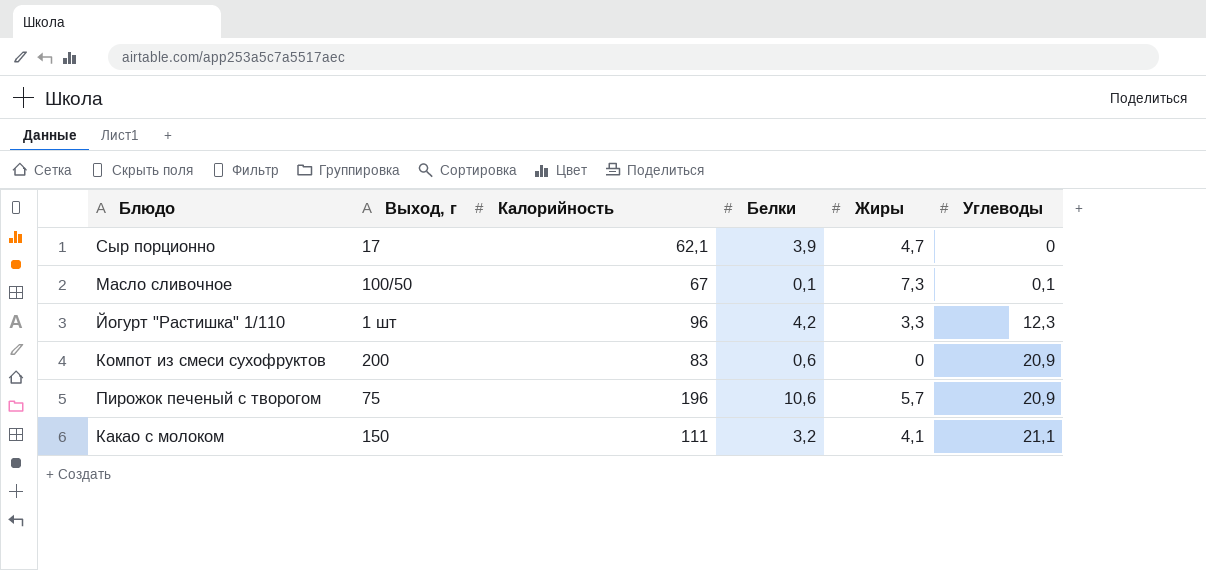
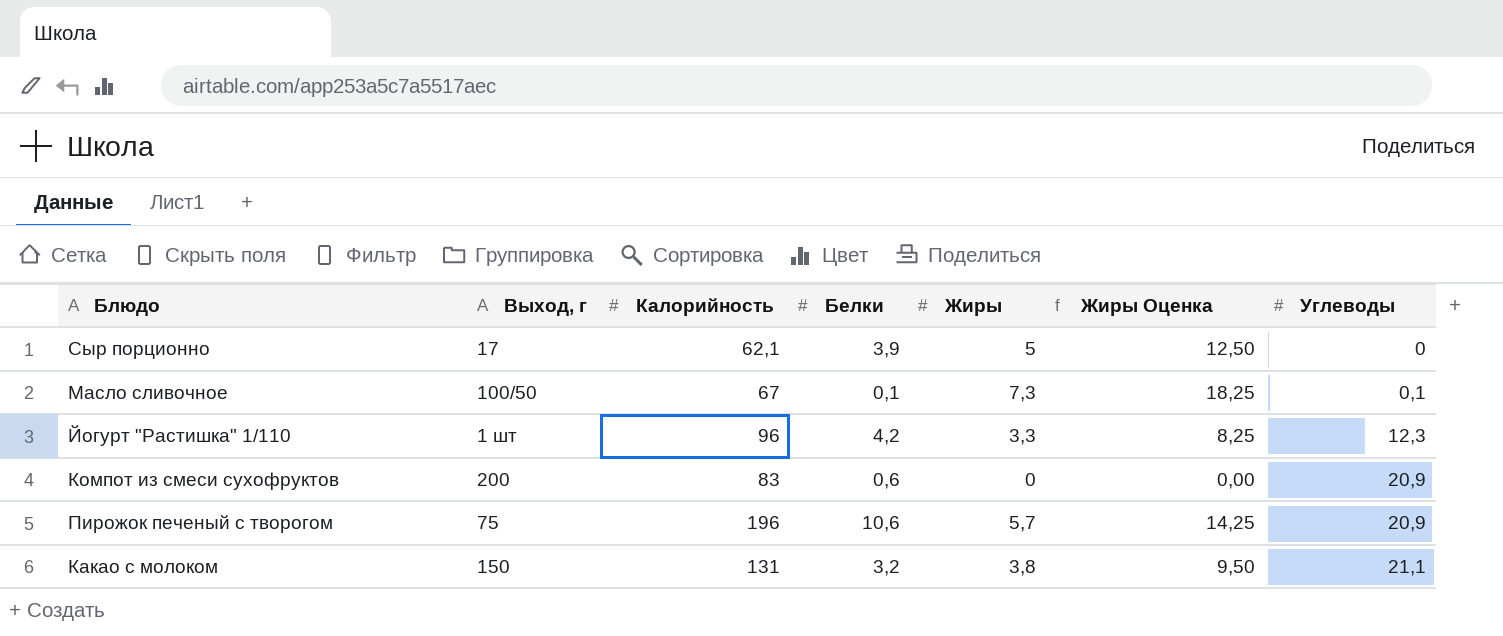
column Жиры Оценка | formula: none -> [Жиры] * 2,5
Сыр порционно | Жиры: 4,7 -> 5
Какао с молоком | Калорийность: 111 -> 131
Какао с молоком | Жиры: 4,1 -> 3,8

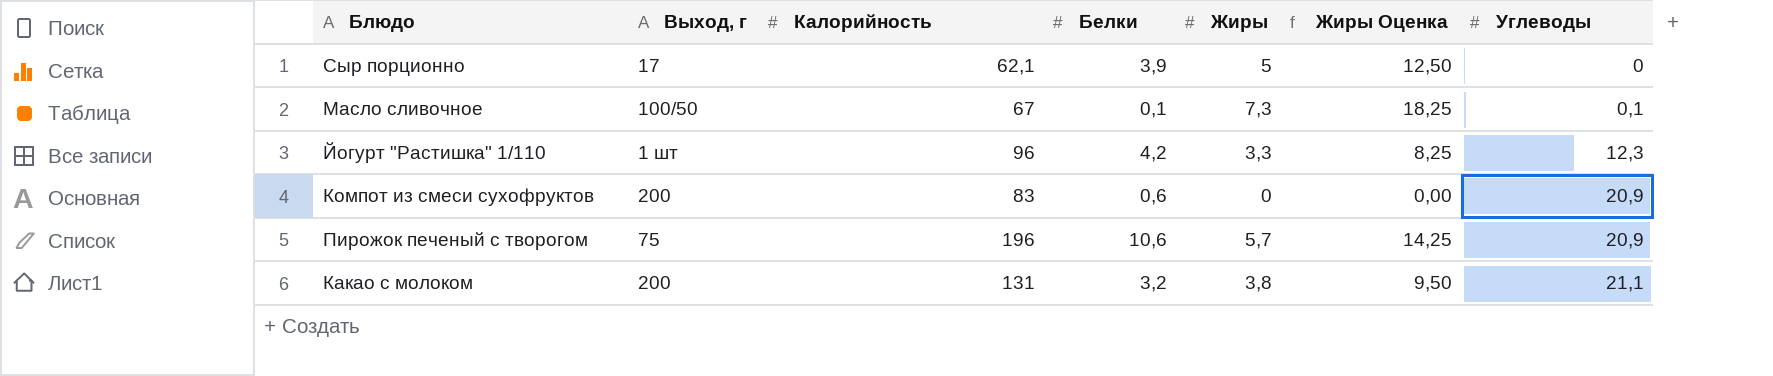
Какао с молоком | Выход, г: 150 -> 200

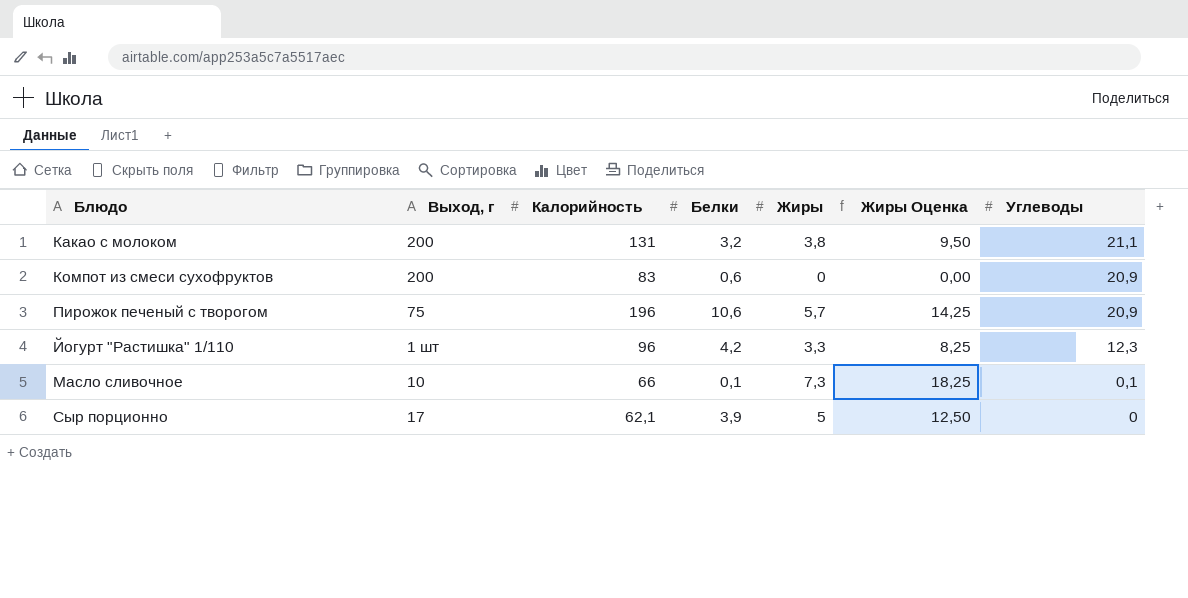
row order: Углеводы ascending -> Углеводы descending
Масло сливочное | Выход, г: 100/50 -> 10
Масло сливочное | Калорийность: 67 -> 66

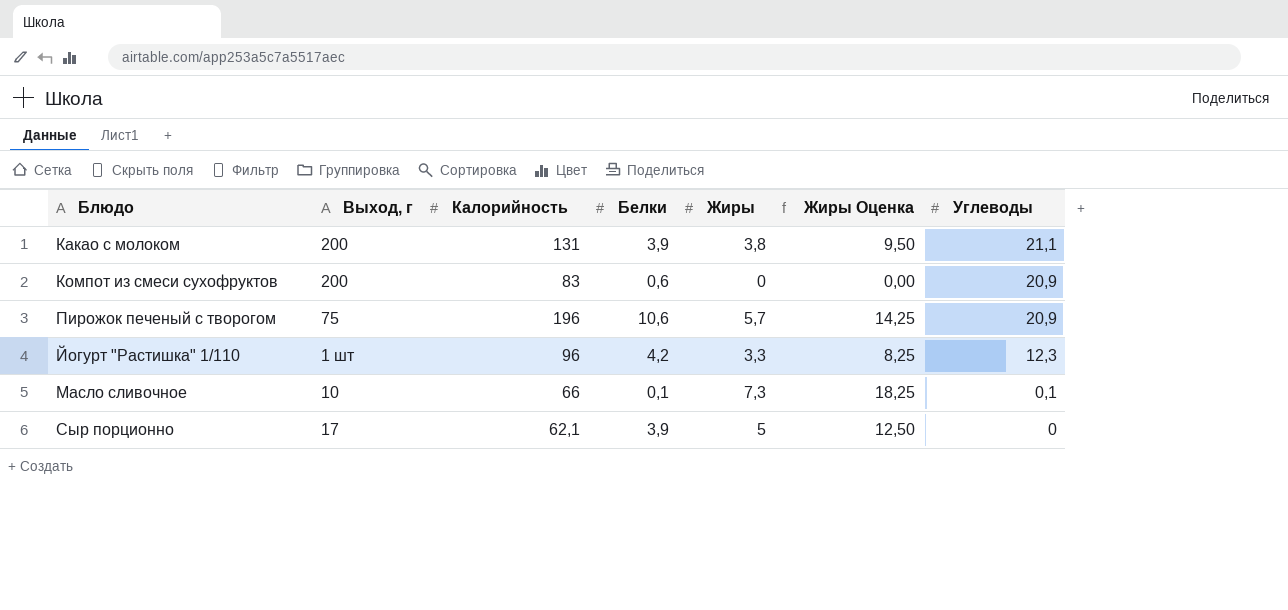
Какао с молоком | Белки: 3,2 -> 3,9

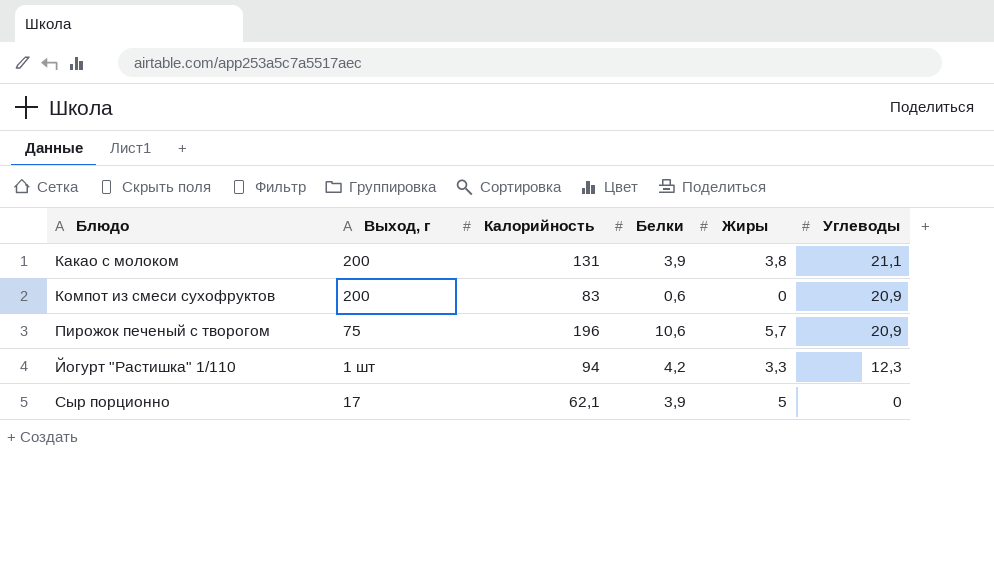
column Жиры Оценка | formula: [Жиры] * 2,5 -> none
row Масло сливочное: 10 | 66 | 0,1 | 7,3 | 18,25 | 0,1 -> none
Йогурт "Растишка" 1/110 | Калорийность: 96 -> 94

